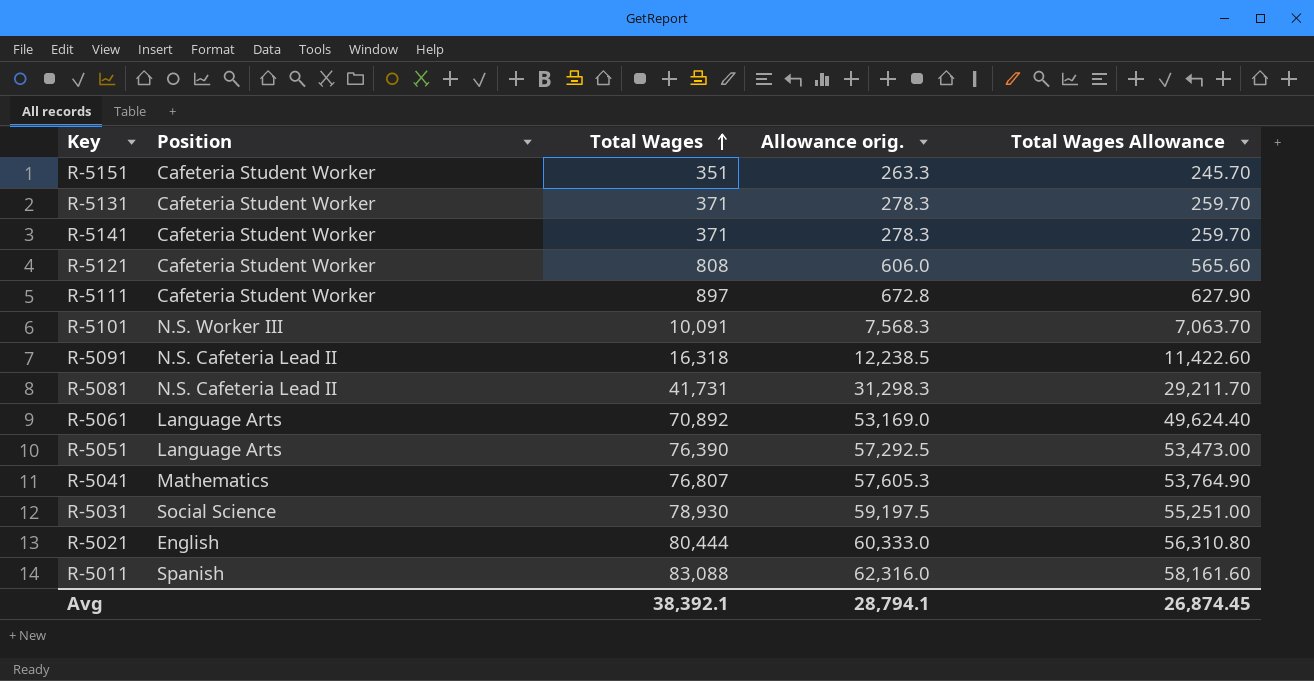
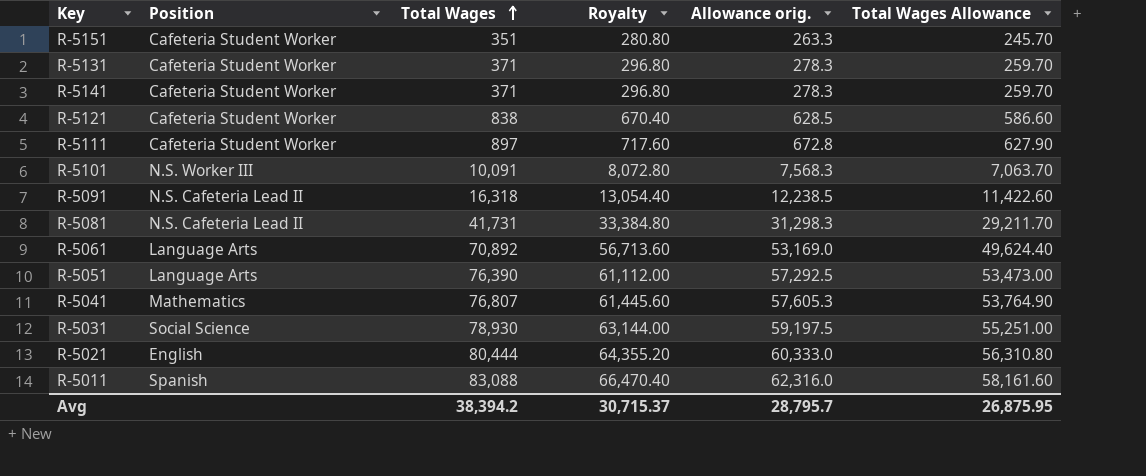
column Royalty | formula: none -> [Total Wages] * 0.8
R-5121 | Total Wages: 808 -> 838
R-5121 | Allowance orig.: 606.0 -> 628.5
R-5121 | Total Wages Allowance: 565.60 -> 586.60
Avg | Total Wages: 38,392.1 -> 38,394.2
Avg | Allowance orig.: 28,794.1 -> 28,795.7
Avg | Total Wages Allowance: 26,874.45 -> 26,875.95

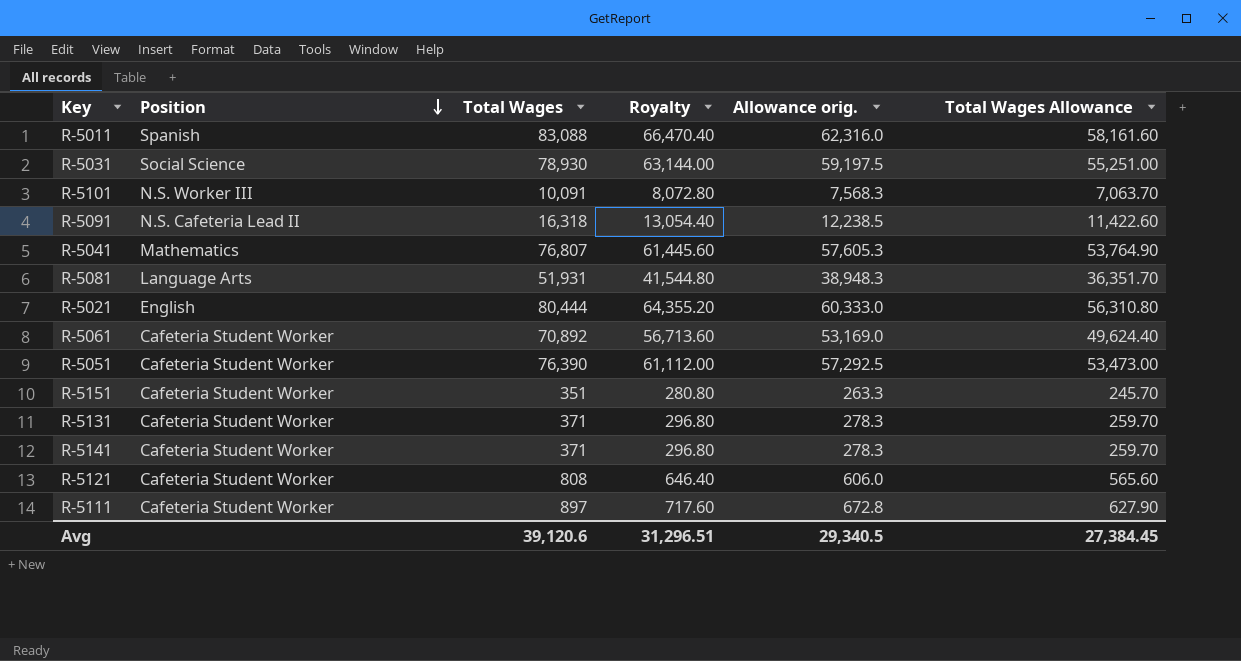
row order: Total Wages ascending -> Position descending
R-5081 | Position: N.S. Cafeteria Lead II -> Language Arts
R-5081 | Total Wages: 41,731 -> 51,931
R-5081 | Royalty: 33,384.80 -> 41,544.80
R-5081 | Allowance orig.: 31,298.3 -> 38,948.3
R-5081 | Total Wages Allowance: 29,211.70 -> 36,351.70
R-5061 | Position: Language Arts -> Cafeteria Student Worker
R-5051 | Position: Language Arts -> Cafeteria Student Worker
R-5121 | Total Wages: 838 -> 808
R-5121 | Royalty: 670.40 -> 646.40
R-5121 | Allowance orig.: 628.5 -> 606.0
R-5121 | Total Wages Allowance: 586.60 -> 565.60
Avg | Total Wages: 38,394.2 -> 39,120.6
Avg | Royalty: 30,715.37 -> 31,296.51
Avg | Allowance orig.: 28,795.7 -> 29,340.5
Avg | Total Wages Allowance: 26,875.95 -> 27,384.45

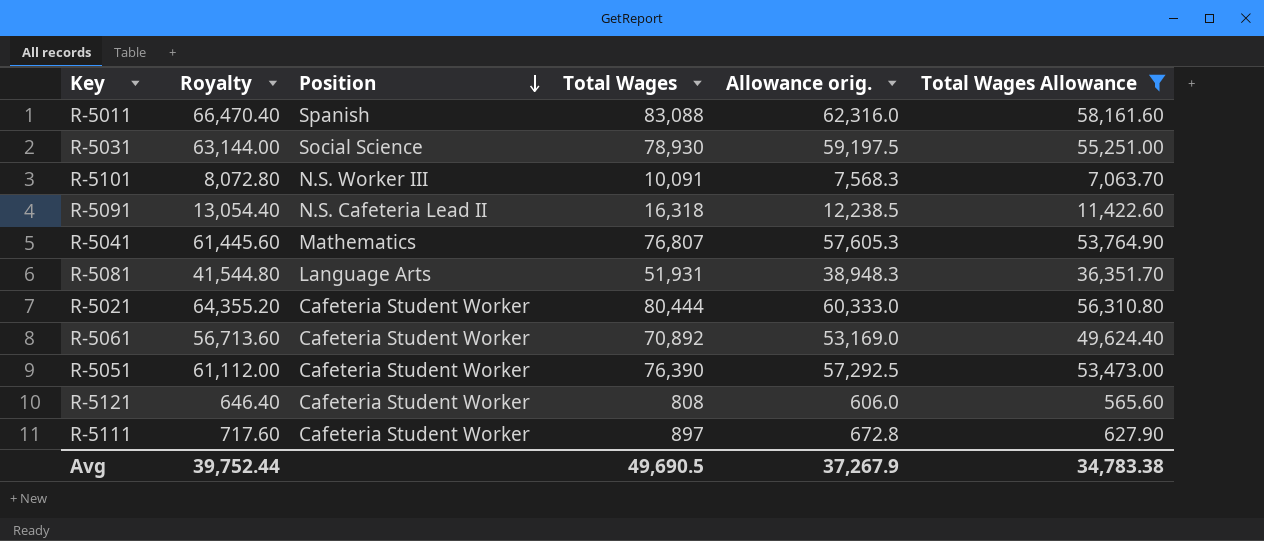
filter: none -> Total Wages Allowance >= 565.60
column Royalty | position: 4 -> 2
R-5021 | Position: English -> Cafeteria Student Worker
Avg | Royalty: 31,296.51 -> 39,752.44
Avg | Total Wages: 39,120.6 -> 49,690.5
Avg | Allowance orig.: 29,340.5 -> 37,267.9
Avg | Total Wages Allowance: 27,384.45 -> 34,783.38

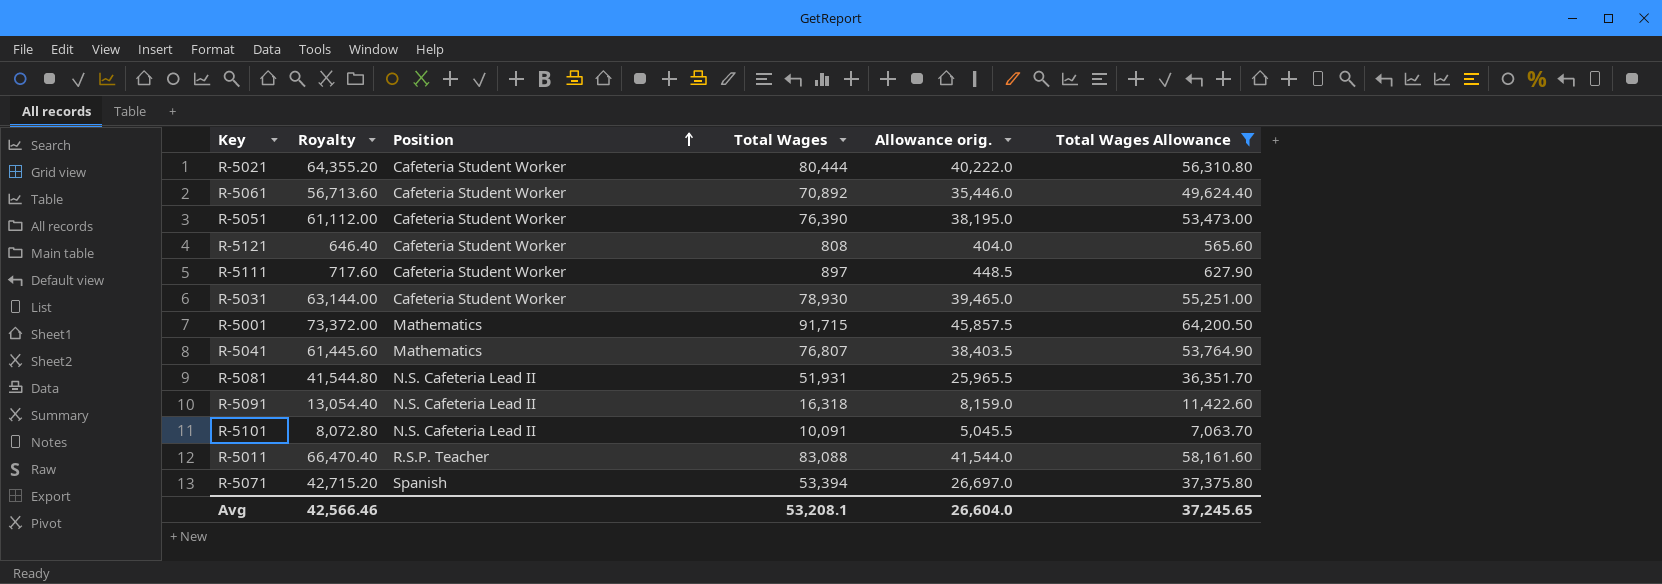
row order: Position descending -> Position ascending
column Allowance orig. | formula: [Total Wages] * 0.75 -> [Total Wages] * 0.5
R-5031 | Position: Social Science -> Cafeteria Student Worker
row R-5001: none -> 73,372.00 | Mathematics | 91,715 | 45,857.5 | 64,200.50
R-5081 | Position: Language Arts -> N.S. Cafeteria Lead II
R-5101 | Position: N.S. Worker III -> N.S. Cafeteria Lead II
R-5011 | Position: Spanish -> R.S.P. Teacher
row R-5071: none -> 42,715.20 | Spanish | 53,394 | 26,697.0 | 37,375.80
Avg | Royalty: 39,752.44 -> 42,566.46
Avg | Total Wages: 49,690.5 -> 53,208.1
Avg | Allowance orig.: 37,267.9 -> 26,604.0
Avg | Total Wages Allowance: 34,783.38 -> 37,245.65

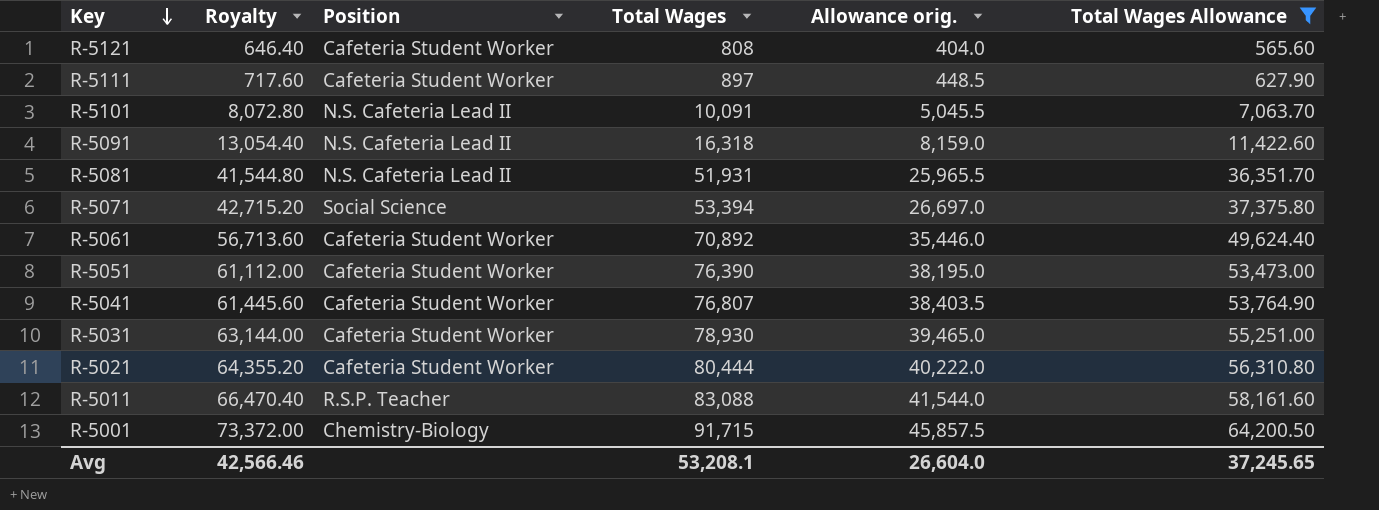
row order: Position ascending -> Key descending
R-5071 | Position: Spanish -> Social Science
R-5041 | Position: Mathematics -> Cafeteria Student Worker
R-5001 | Position: Mathematics -> Chemistry-Biology

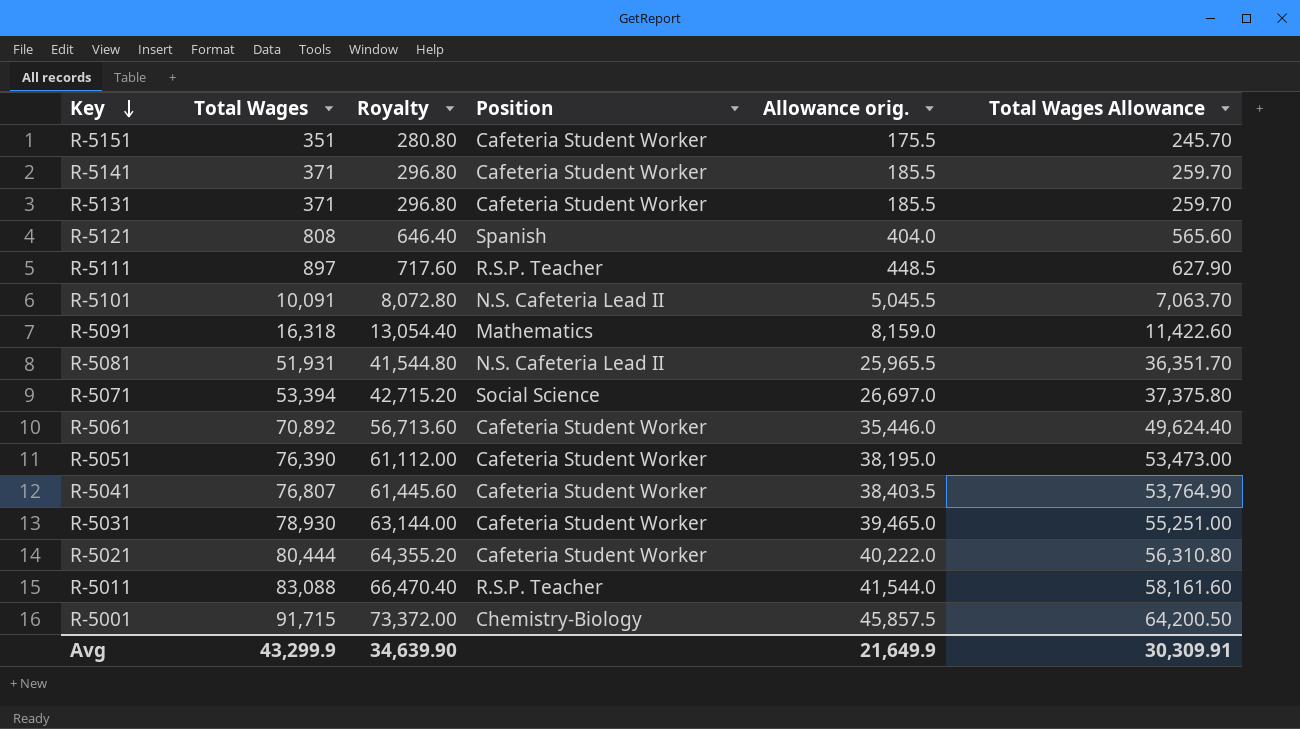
filter: Total Wages Allowance >= 565.60 -> none
column Total Wages | position: 4 -> 2
R-5121 | Position: Cafeteria Student Worker -> Spanish
R-5111 | Position: Cafeteria Student Worker -> R.S.P. Teacher
R-5091 | Position: N.S. Cafeteria Lead II -> Mathematics
Avg | Total Wages: 53,208.1 -> 43,299.9
Avg | Royalty: 42,566.46 -> 34,639.90
Avg | Allowance orig.: 26,604.0 -> 21,649.9
Avg | Total Wages Allowance: 37,245.65 -> 30,309.91

